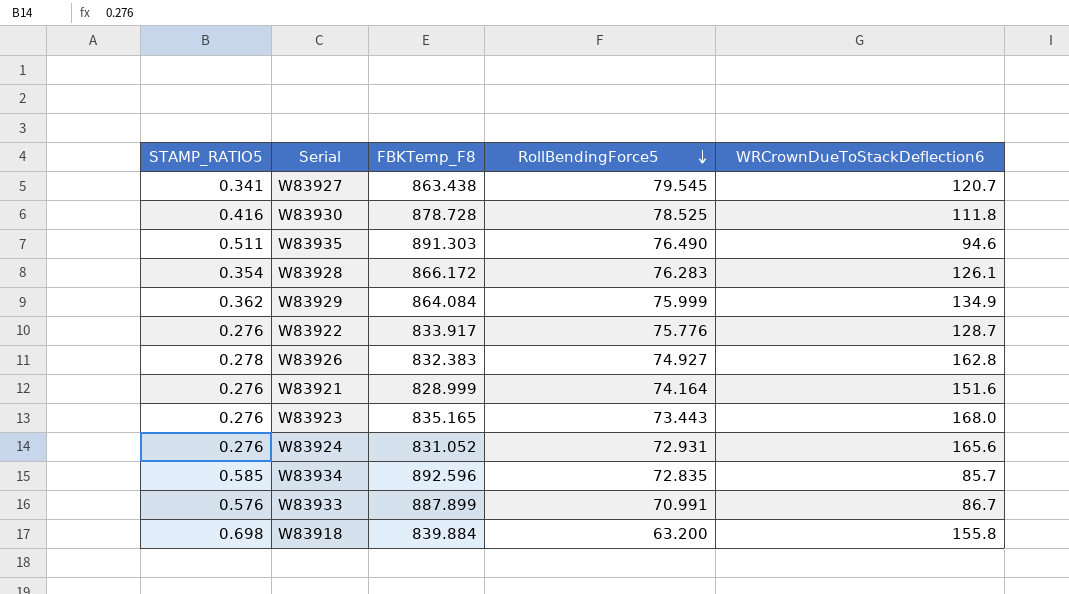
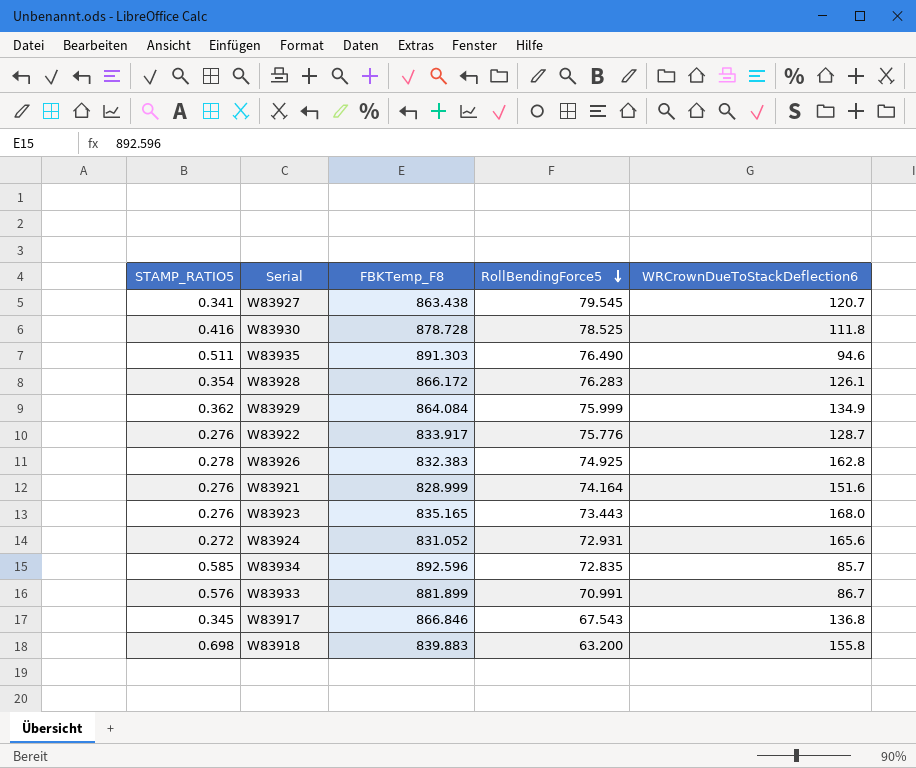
W83926 | RollBendingForce5: 74.927 -> 74.925
W83924 | STAMP_RATIO5: 0.276 -> 0.272
W83933 | FBKTemp_F8: 887.899 -> 881.899
row W83917: none -> 0.345 | 866.846 | 67.543 | 136.8
W83918 | FBKTemp_F8: 839.884 -> 839.883

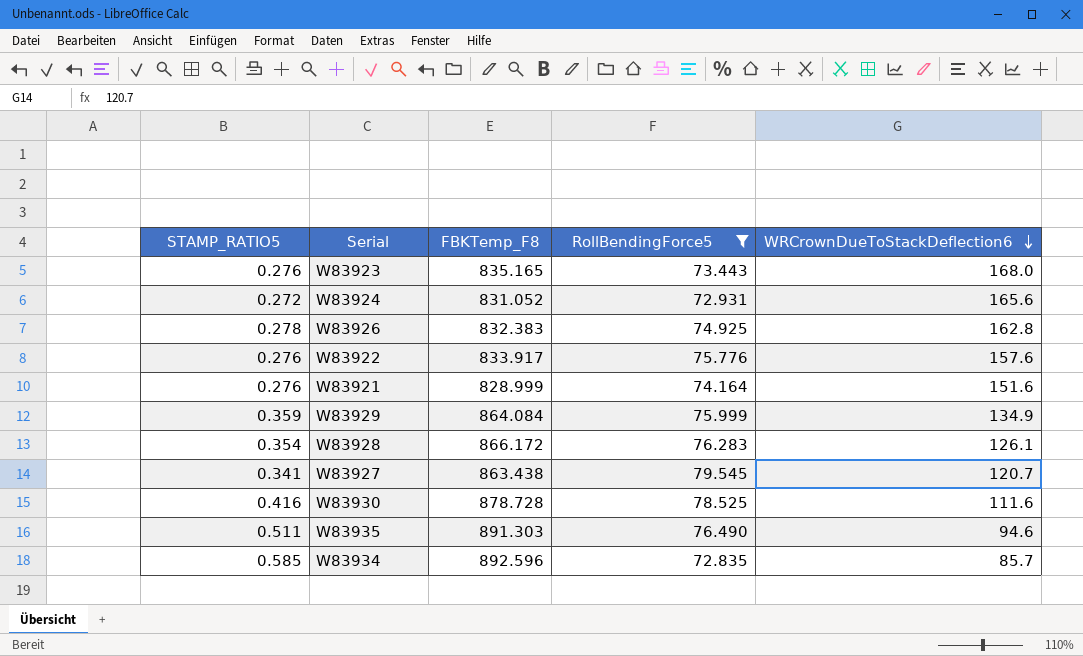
filter: none -> RollBendingForce5 >= 72.835
row order: RollBendingForce5 descending -> WRCrownDueToStackDeflection6 descending
W83922 | WRCrownDueToStackDeflection6: 128.7 -> 157.6
W83929 | STAMP_RATIO5: 0.362 -> 0.359
W83930 | WRCrownDueToStackDeflection6: 111.8 -> 111.6

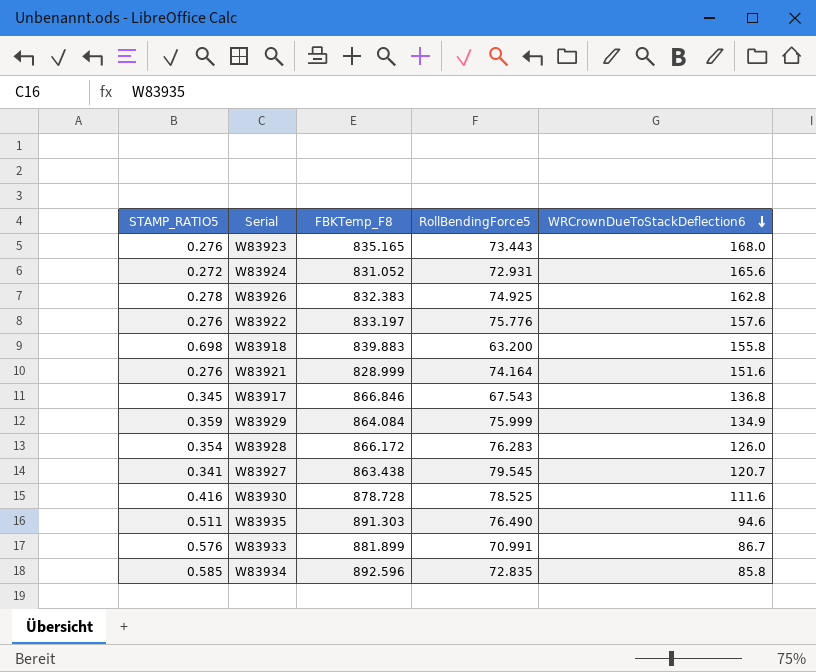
filter: RollBendingForce5 >= 72.835 -> none
W83922 | FBKTemp_F8: 833.917 -> 833.197
W83928 | WRCrownDueToStackDeflection6: 126.1 -> 126.0
W83934 | WRCrownDueToStackDeflection6: 85.7 -> 85.8

